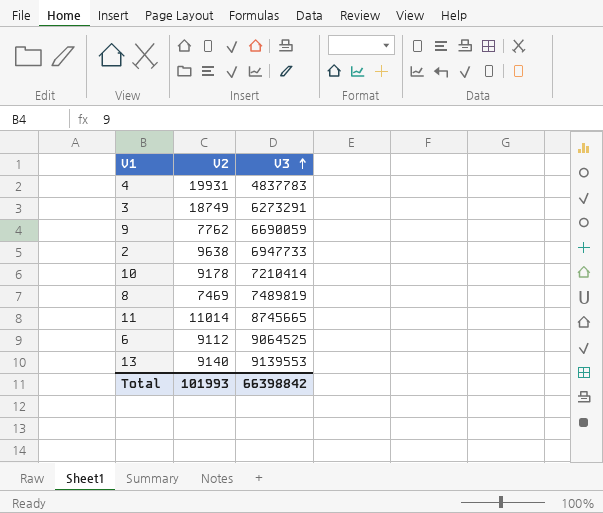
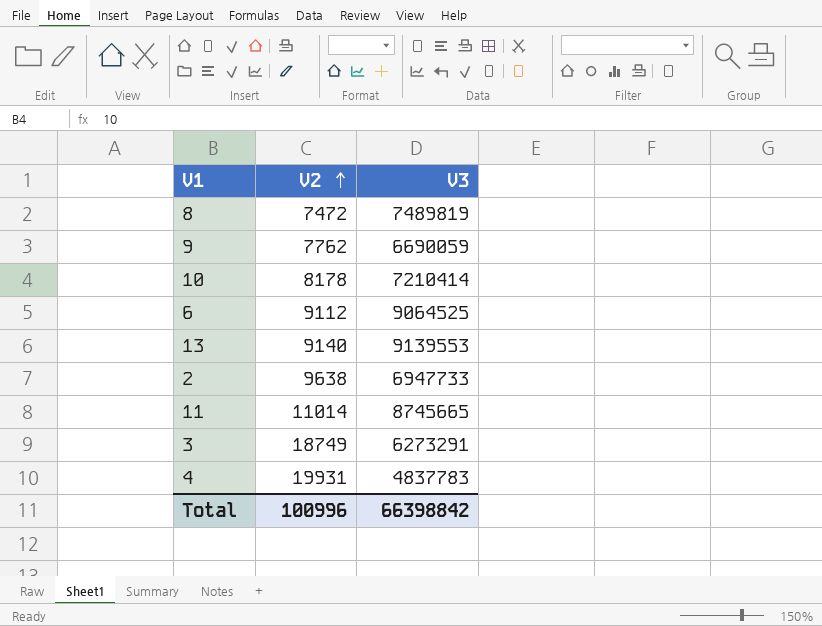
row order: V3 ascending -> V2 ascending
8 | V2: 7469 -> 7472
10 | V2: 9178 -> 8178
Total | V2: 101993 -> 100996

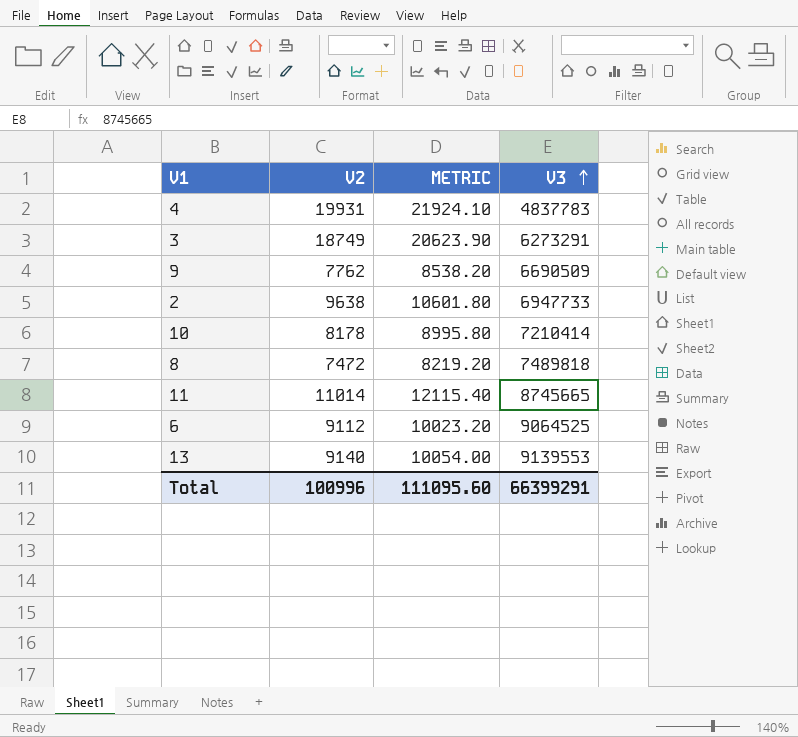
row order: V2 ascending -> V3 ascending
column METRIC | formula: none -> [V2] * 1.1
9 | V3: 6690059 -> 6690509
8 | V3: 7489819 -> 7489818
Total | V3: 66398842 -> 66399291

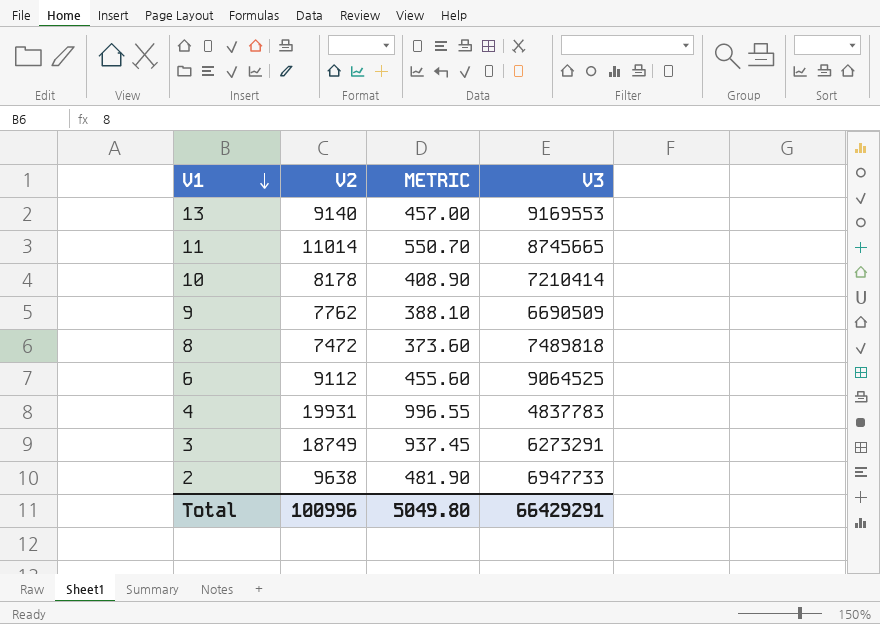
row order: V3 ascending -> V1 descending
column METRIC | formula: [V2] * 1.1 -> [V2] * 0.05
13 | V3: 9139553 -> 9169553
Total | METRIC: 111095.60 -> 5049.80
Total | V3: 66399291 -> 66429291

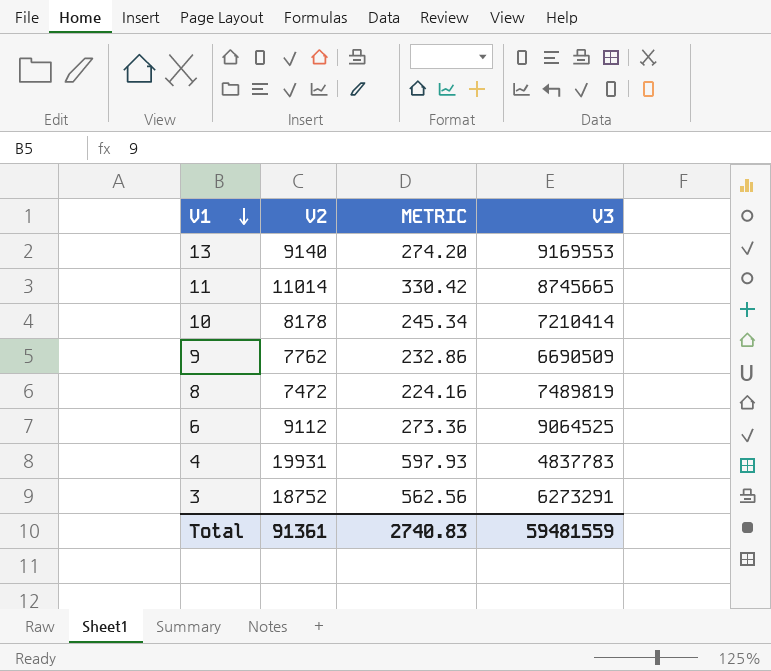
column METRIC | formula: [V2] * 0.05 -> [V2] * 0.03
row 2: 9638 | 481.90 | 6947733 -> none
8 | V3: 7489818 -> 7489819
3 | V2: 18749 -> 18752
Total | V2: 100996 -> 91361
Total | METRIC: 5049.80 -> 2740.83
Total | V3: 66429291 -> 59481559

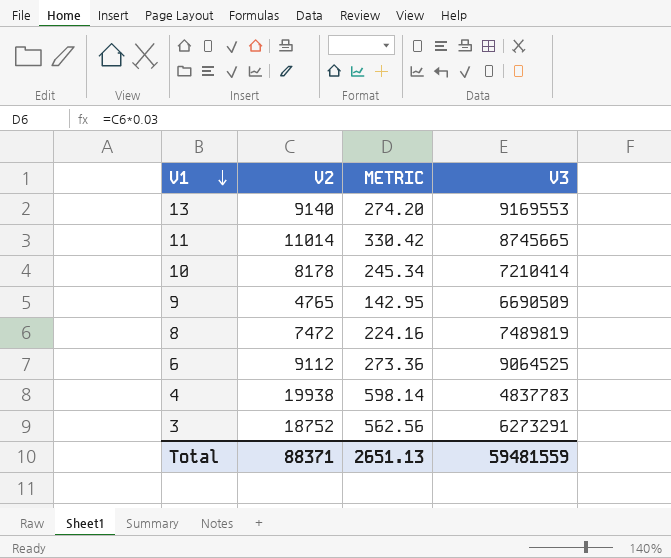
9 | V2: 7762 -> 4765
9 | METRIC: 232.86 -> 142.95
4 | V2: 19931 -> 19938
4 | METRIC: 597.93 -> 598.14
Total | V2: 91361 -> 88371
Total | METRIC: 2740.83 -> 2651.13

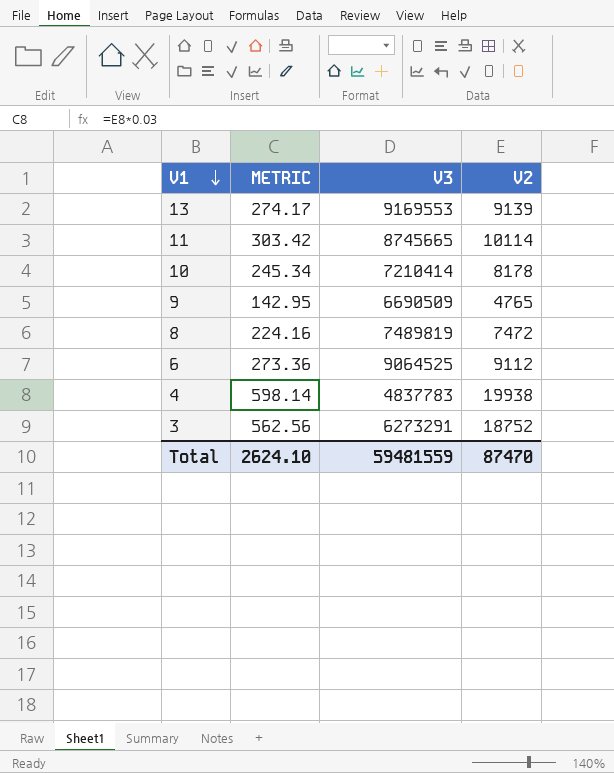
column V2 | position: 2 -> 4
13 | METRIC: 274.20 -> 274.17
13 | V2: 9140 -> 9139
11 | METRIC: 330.42 -> 303.42
11 | V2: 11014 -> 10114
Total | METRIC: 2651.13 -> 2624.10
Total | V2: 88371 -> 87470

